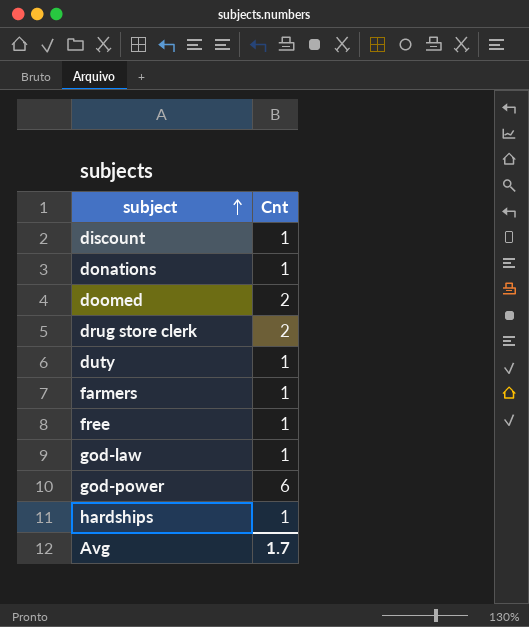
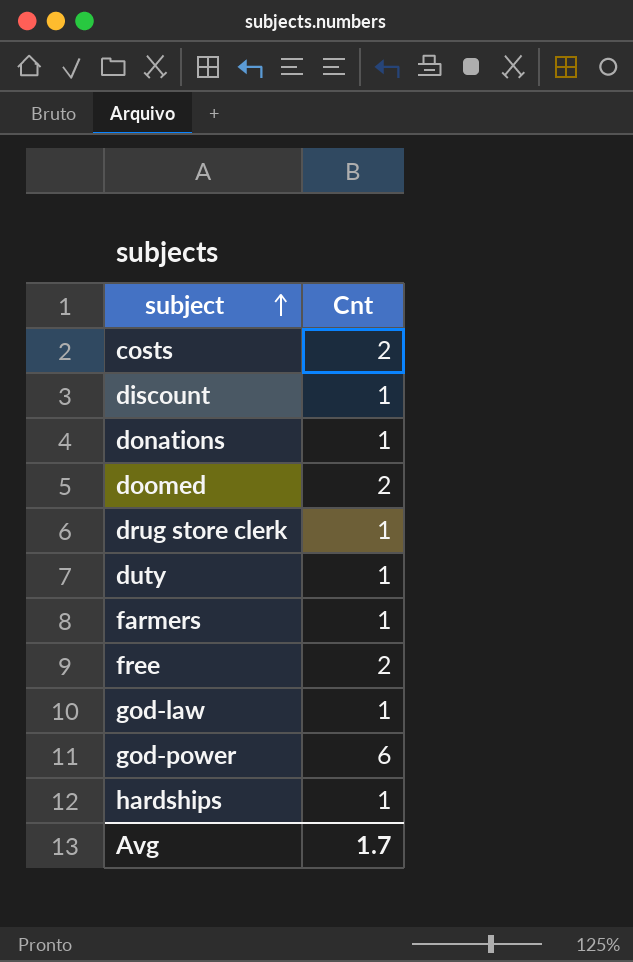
row costs: none -> 2
drug store clerk | Cnt: 2 -> 1
free | Cnt: 1 -> 2

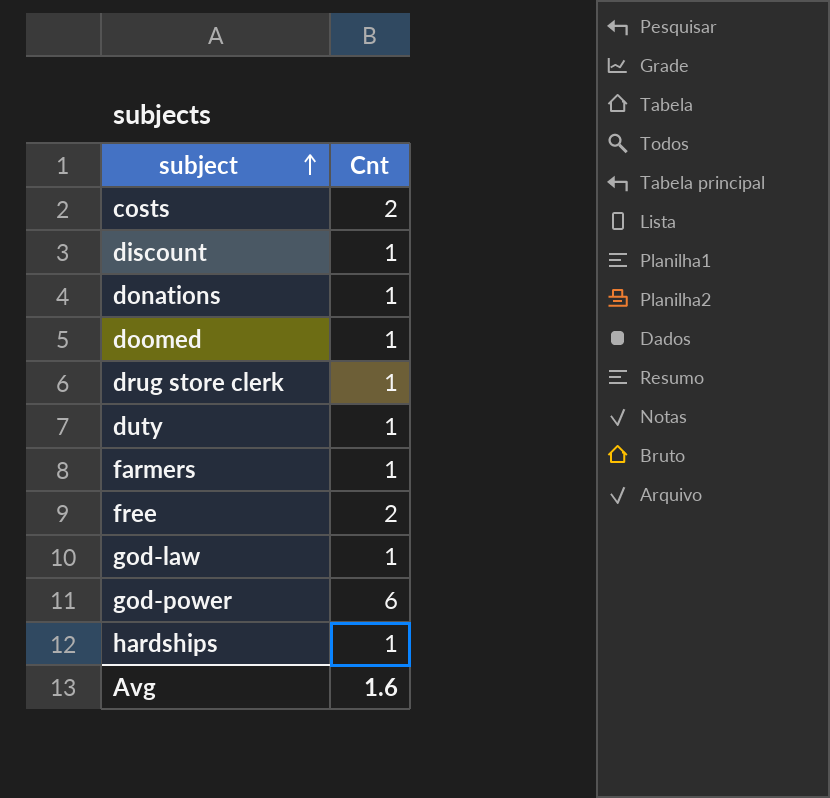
doomed | Cnt: 2 -> 1
Avg | Cnt: 1.7 -> 1.6

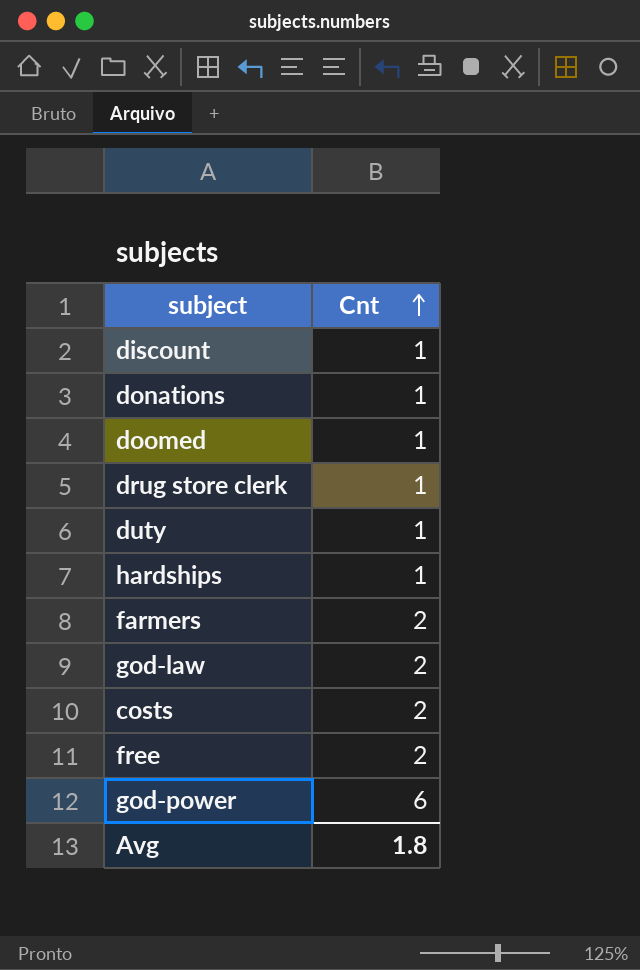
row order: subject ascending -> Cnt ascending
farmers | Cnt: 1 -> 2
god-law | Cnt: 1 -> 2
Avg | Cnt: 1.6 -> 1.8

